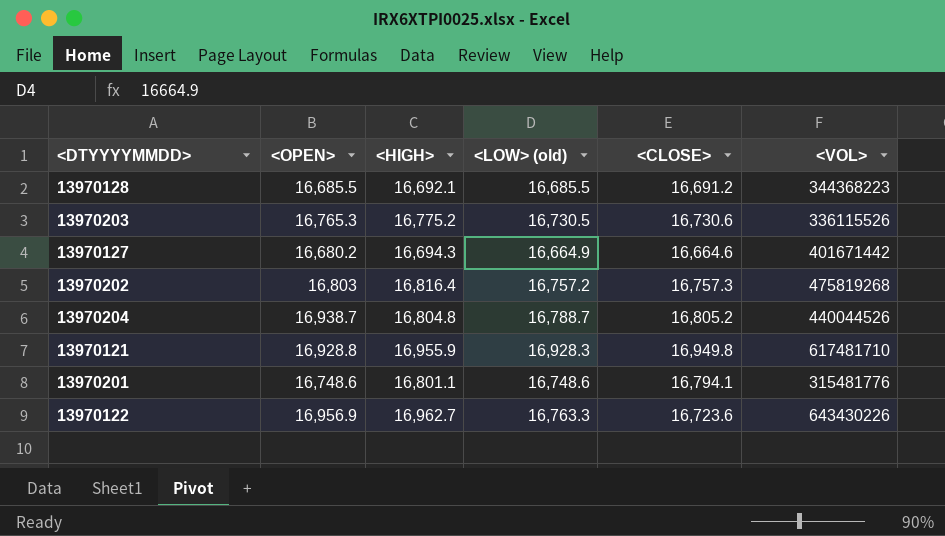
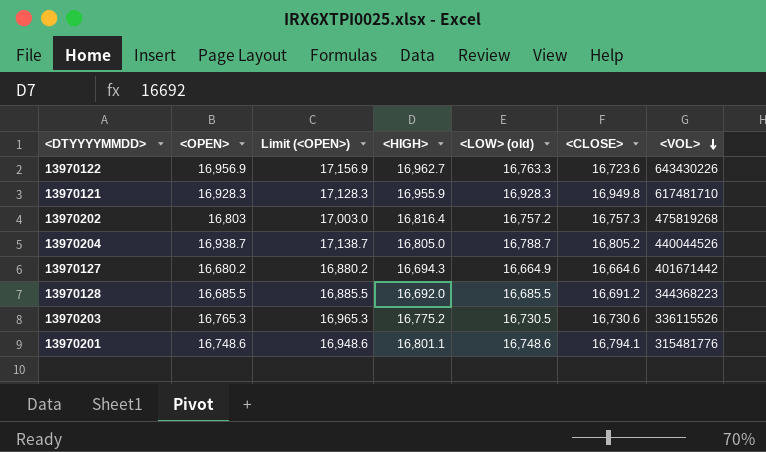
row order: none -> <VOL> descending
column Limit (<OPEN>) | formula: none -> [<OPEN>] + 200
13970121 | <OPEN>: 16,928.8 -> 16,928.3
13970204 | <HIGH>: 16,804.8 -> 16,805.0
13970128 | <HIGH>: 16,692.1 -> 16,692.0

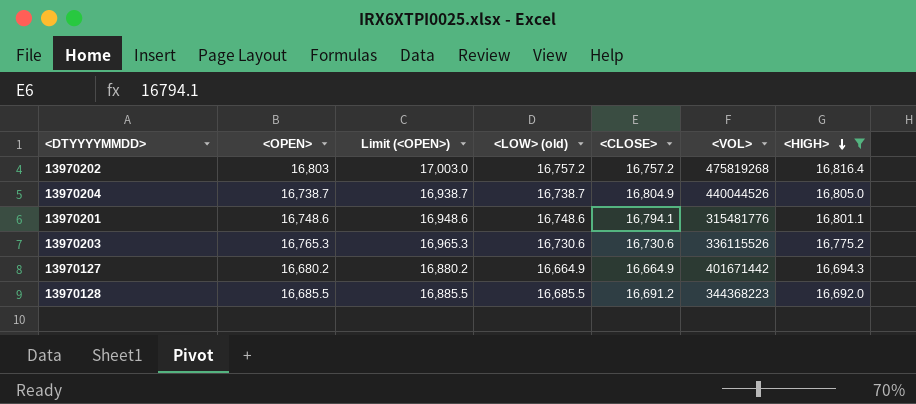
filter: none -> <HIGH> <= 16,816.4
row order: <VOL> descending -> <HIGH> descending
column <HIGH> | position: 4 -> 7
13970202 | <CLOSE>: 16,757.3 -> 16,757.2
13970204 | <OPEN>: 16,938.7 -> 16,738.7
13970204 | Limit (<OPEN>): 17,138.7 -> 16,938.7
13970204 | <LOW> (old): 16,788.7 -> 16,738.7
13970204 | <CLOSE>: 16,805.2 -> 16,804.9
13970203 | <LOW> (old): 16,730.5 -> 16,730.6
13970127 | <CLOSE>: 16,664.6 -> 16,664.9

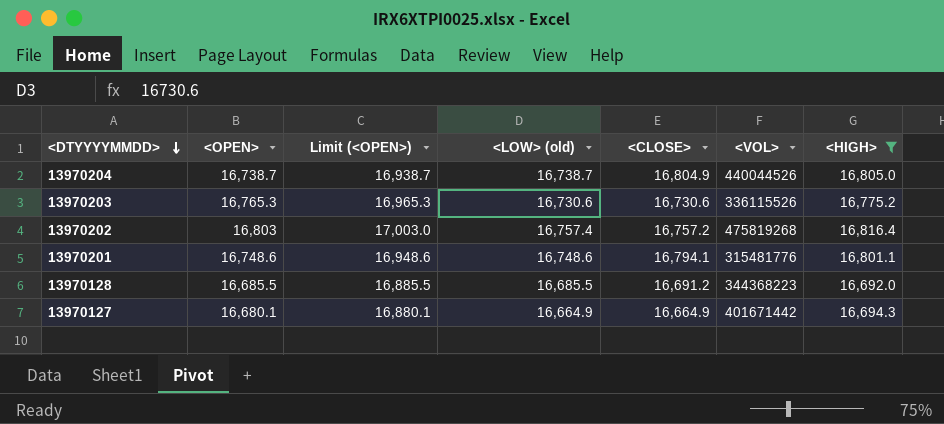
row order: <HIGH> descending -> <DTYYYYMMDD> descending
13970202 | <LOW> (old): 16,757.2 -> 16,757.4
13970127 | <OPEN>: 16,680.2 -> 16,680.1
13970127 | Limit (<OPEN>): 16,880.2 -> 16,880.1

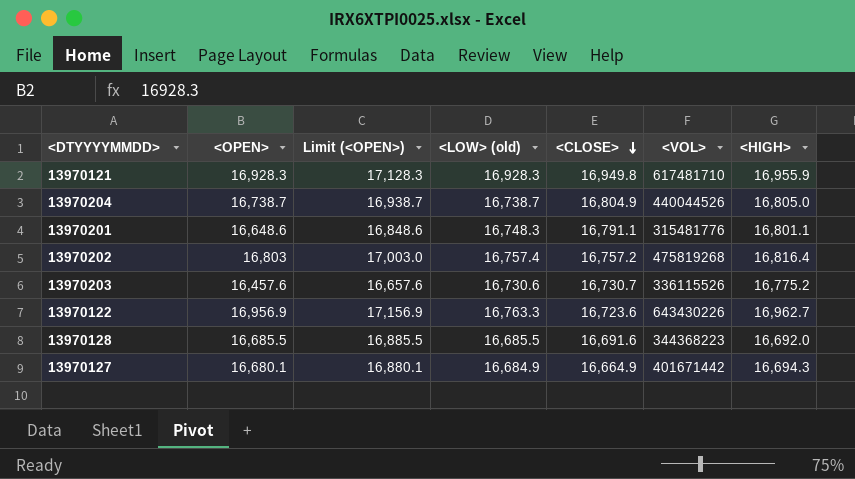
filter: <HIGH> <= 16,816.4 -> none
row order: <DTYYYYMMDD> descending -> <CLOSE> descending
13970201 | <OPEN>: 16,748.6 -> 16,648.6
13970201 | Limit (<OPEN>): 16,948.6 -> 16,848.6
13970201 | <LOW> (old): 16,748.6 -> 16,748.3
13970201 | <CLOSE>: 16,794.1 -> 16,791.1
13970203 | <OPEN>: 16,765.3 -> 16,457.6
13970203 | Limit (<OPEN>): 16,965.3 -> 16,657.6
13970203 | <CLOSE>: 16,730.6 -> 16,730.7
13970128 | <CLOSE>: 16,691.2 -> 16,691.6
13970127 | <LOW> (old): 16,664.9 -> 16,684.9

